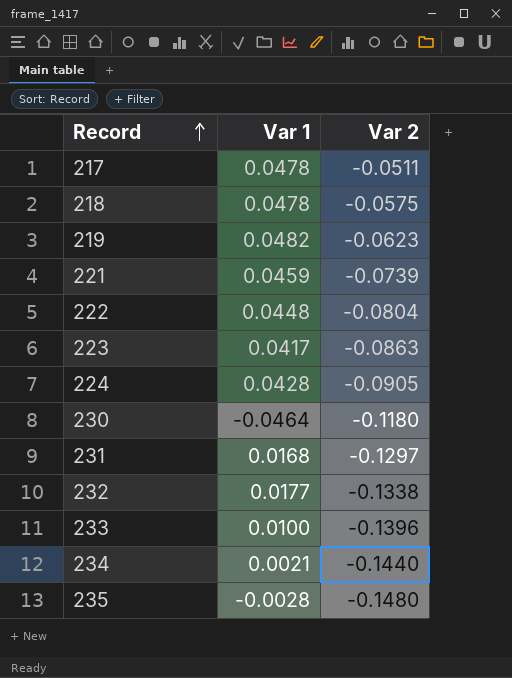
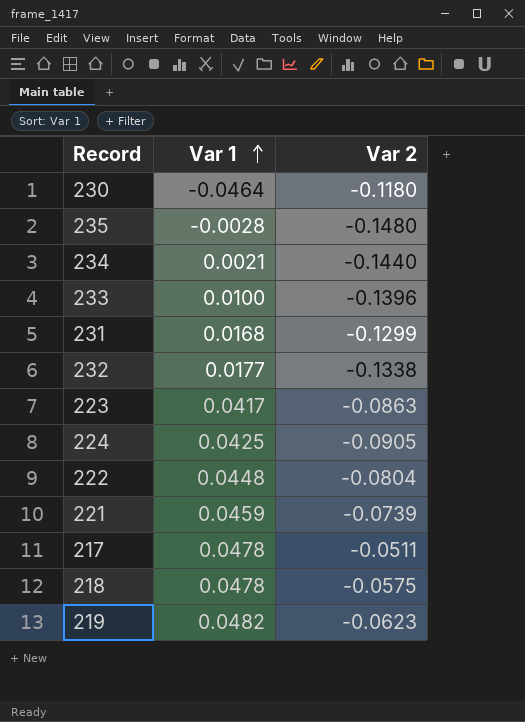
row order: Record ascending -> Var 1 ascending
231 | Var 2: -0.1297 -> -0.1299
224 | Var 1: 0.0428 -> 0.0425

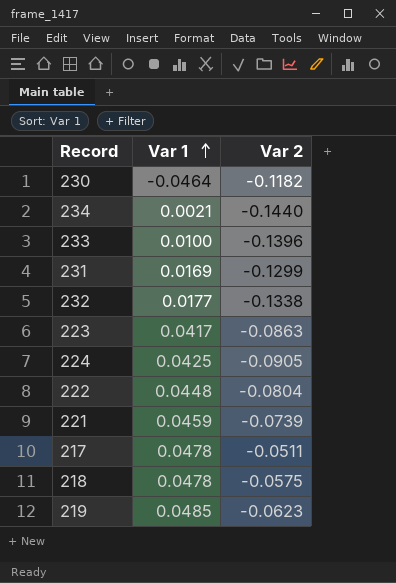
row 235: -0.0028 | -0.1480 -> none
230 | Var 2: -0.1180 -> -0.1182
231 | Var 1: 0.0168 -> 0.0169
219 | Var 1: 0.0482 -> 0.0485

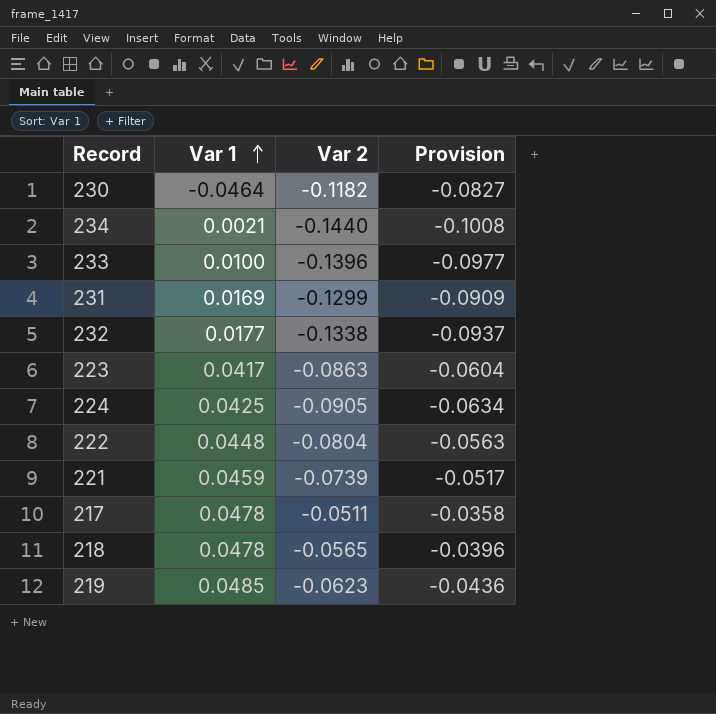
column Provision | formula: none -> [Var 2] * 0.7
218 | Var 2: -0.0575 -> -0.0565

